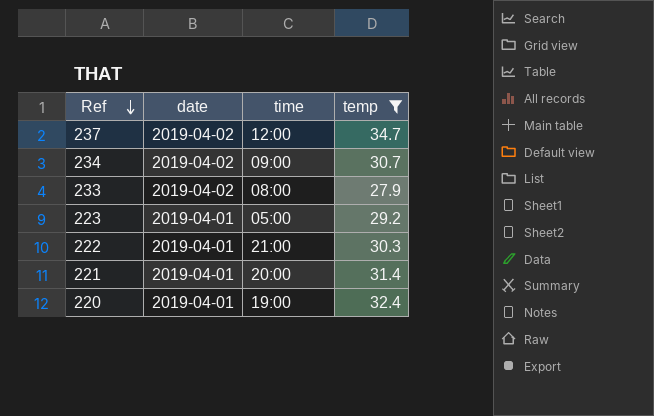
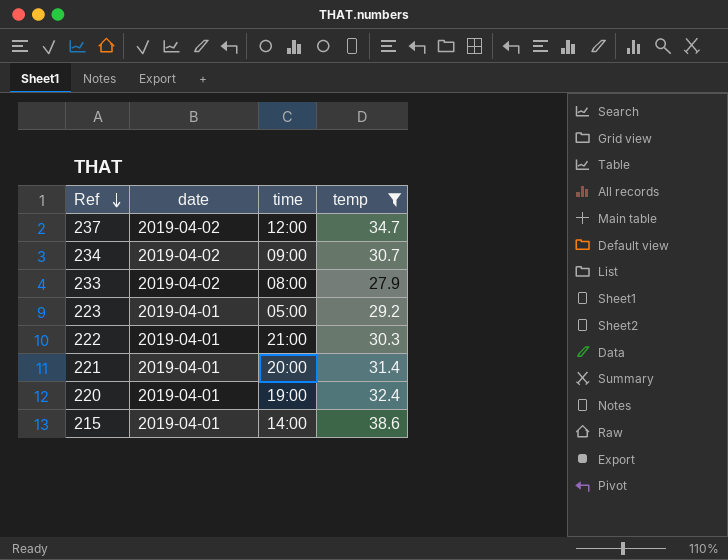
row 215: none -> 2019-04-01 | 14:00 | 38.6

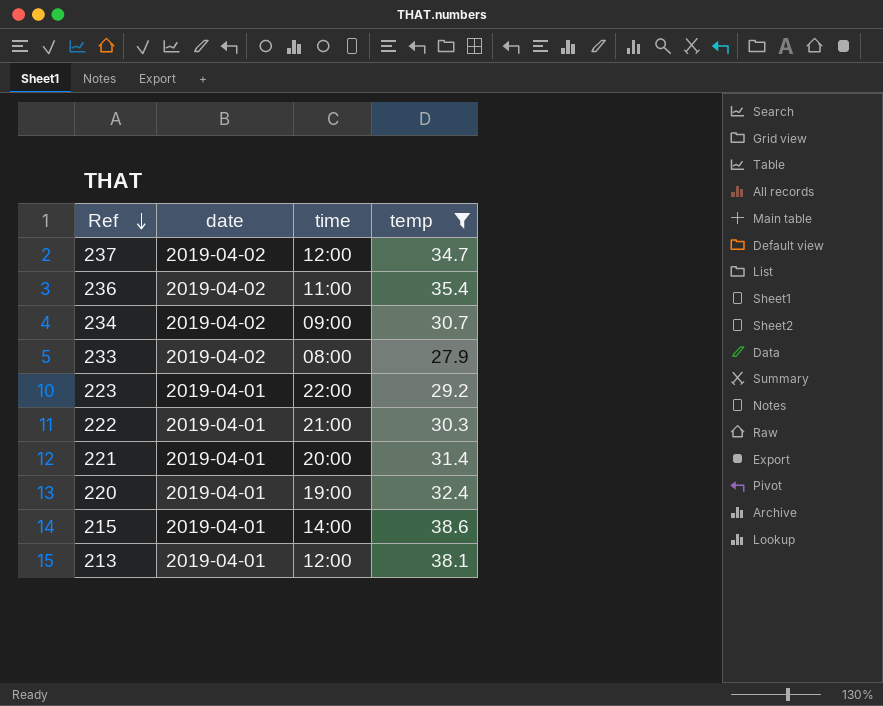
row 236: none -> 2019-04-02 | 11:00 | 35.4
223 | time: 05:00 -> 22:00
row 213: none -> 2019-04-01 | 12:00 | 38.1

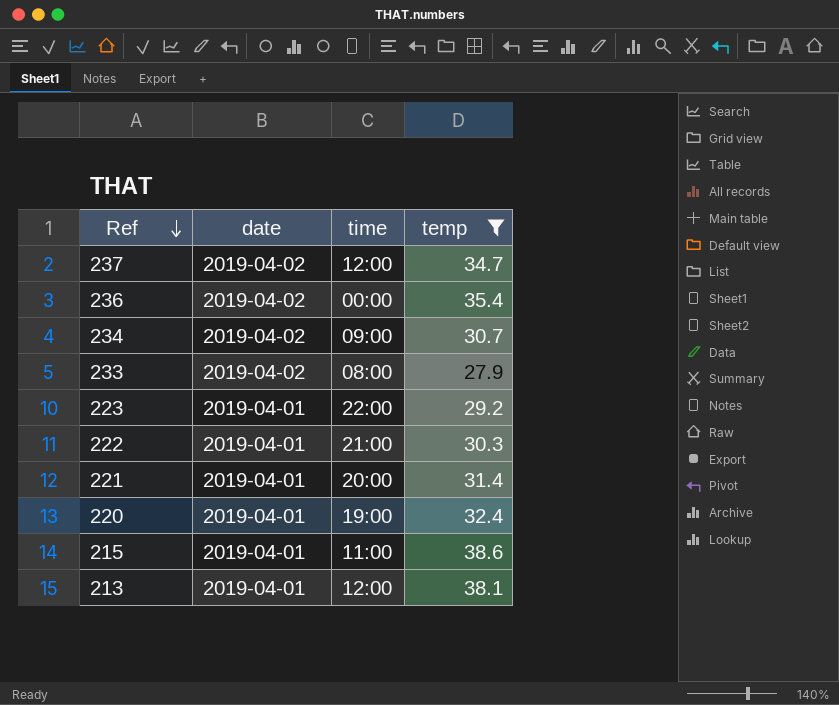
236 | time: 11:00 -> 00:00
215 | time: 14:00 -> 11:00

